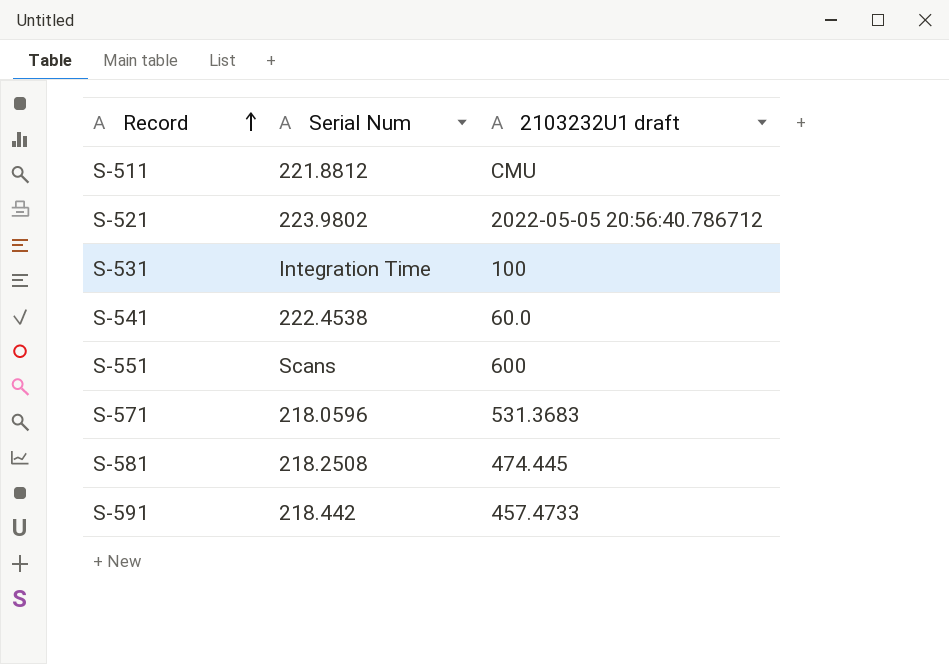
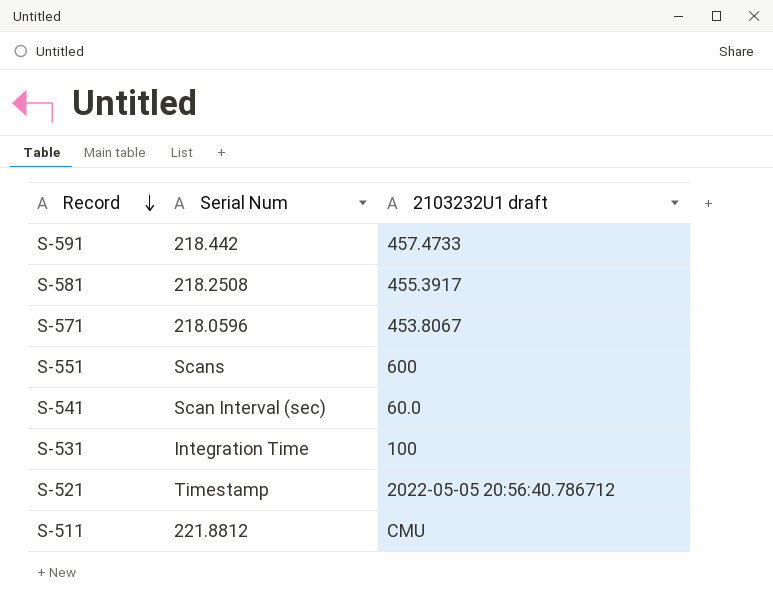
row order: Record ascending -> Record descending
S-581 | 2103232U1 draft: 474.445 -> 455.3917
S-571 | 2103232U1 draft: 531.3683 -> 453.8067
S-541 | Serial Num: 222.4538 -> Scan Interval (sec)
S-521 | Serial Num: 223.9802 -> Timestamp

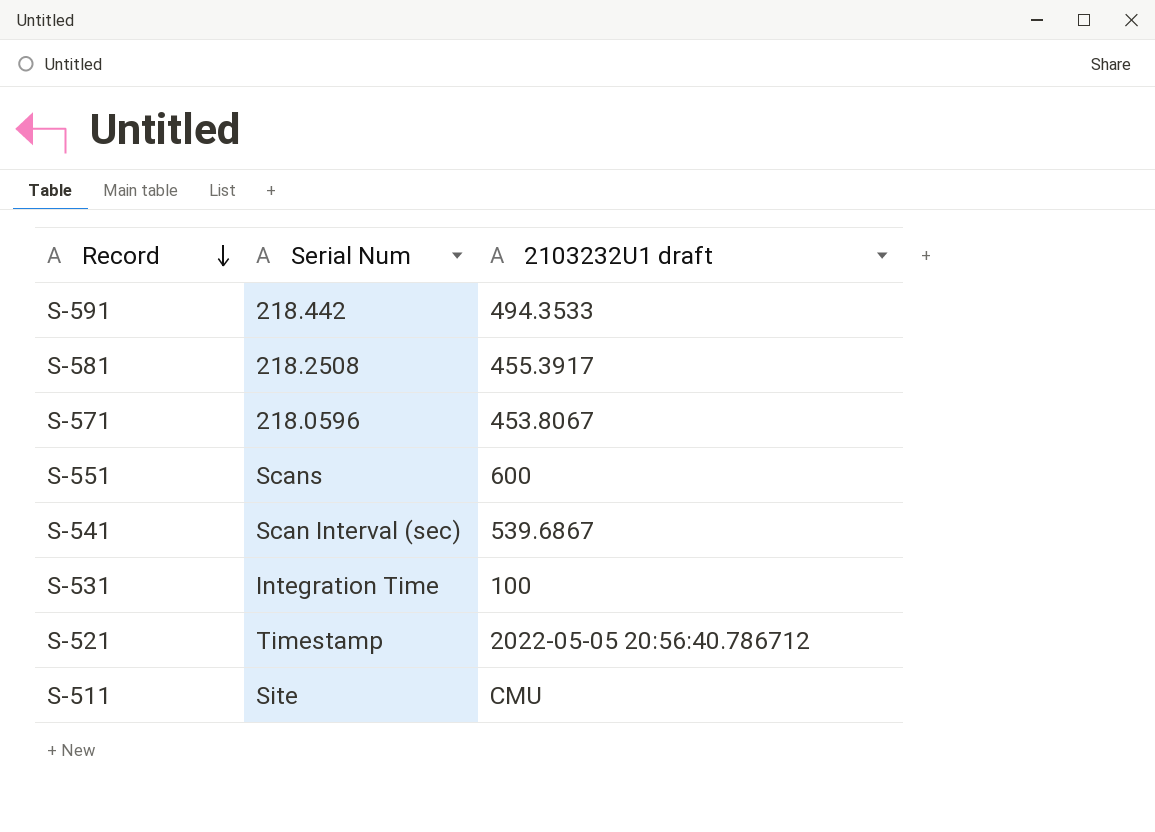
S-591 | 2103232U1 draft: 457.4733 -> 494.3533
S-541 | 2103232U1 draft: 60.0 -> 539.6867
S-511 | Serial Num: 221.8812 -> Site

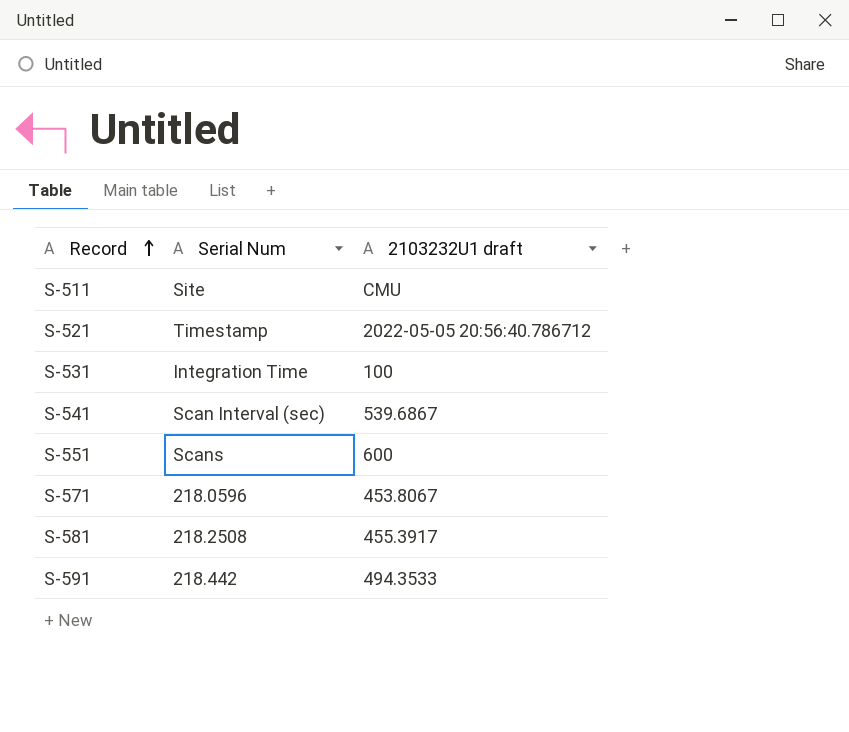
row order: Record descending -> Record ascending

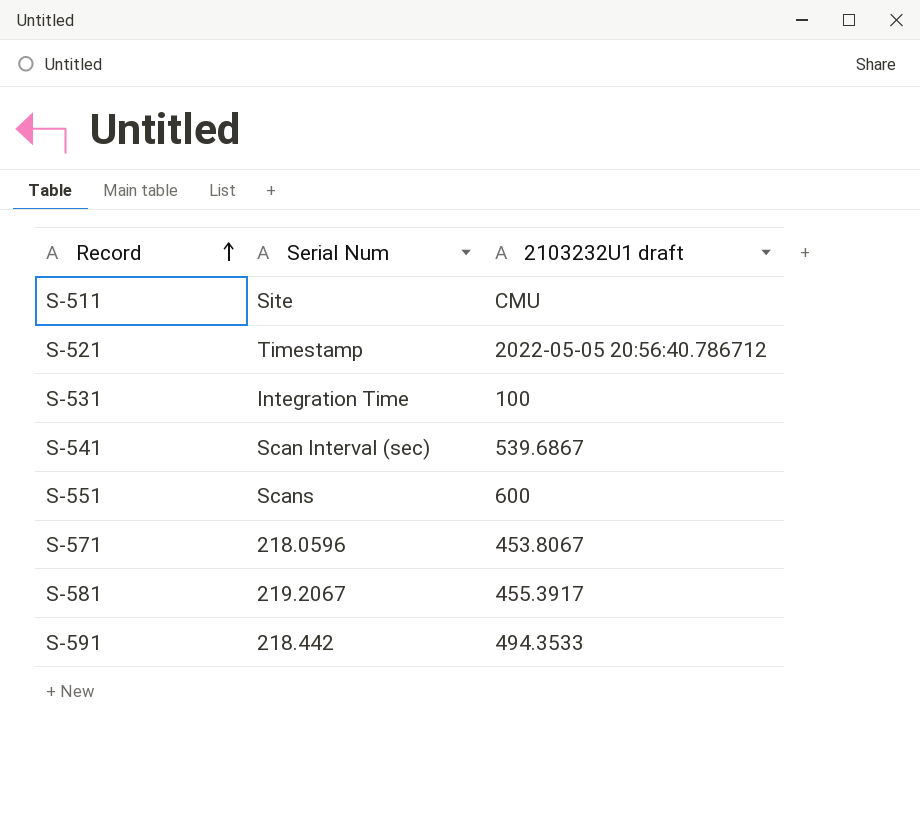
S-581 | Serial Num: 218.2508 -> 219.2067

